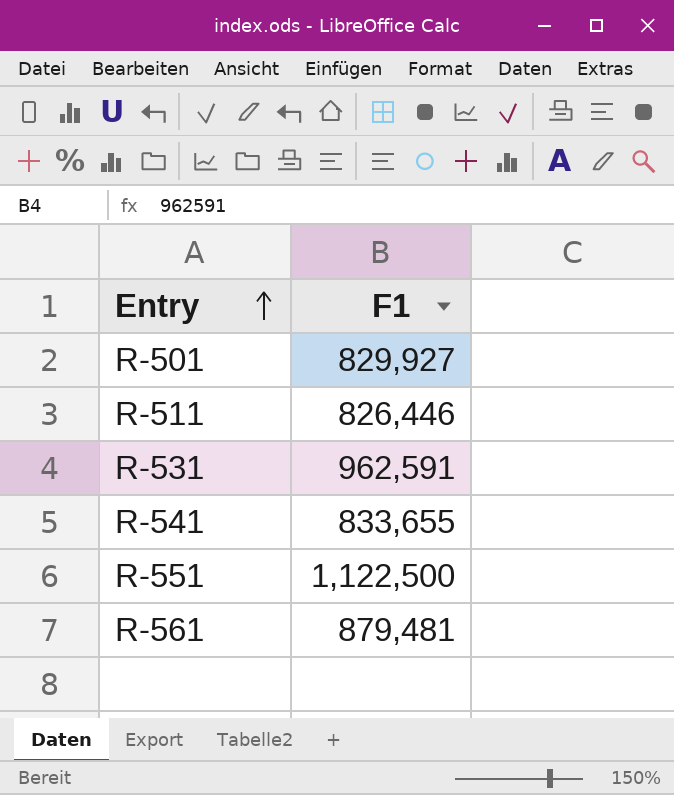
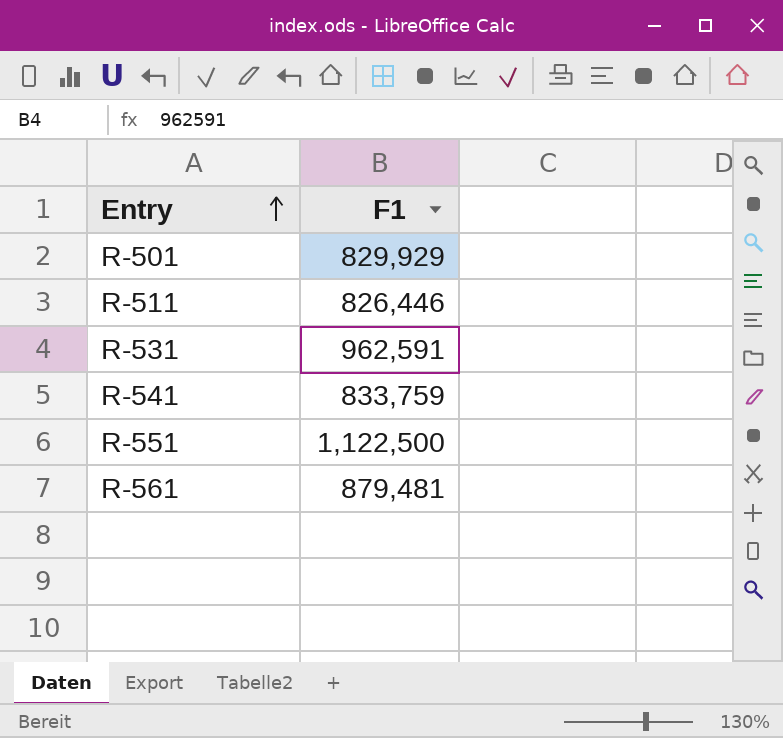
R-501 | F1: 829,927 -> 829,929
R-541 | F1: 833,655 -> 833,759

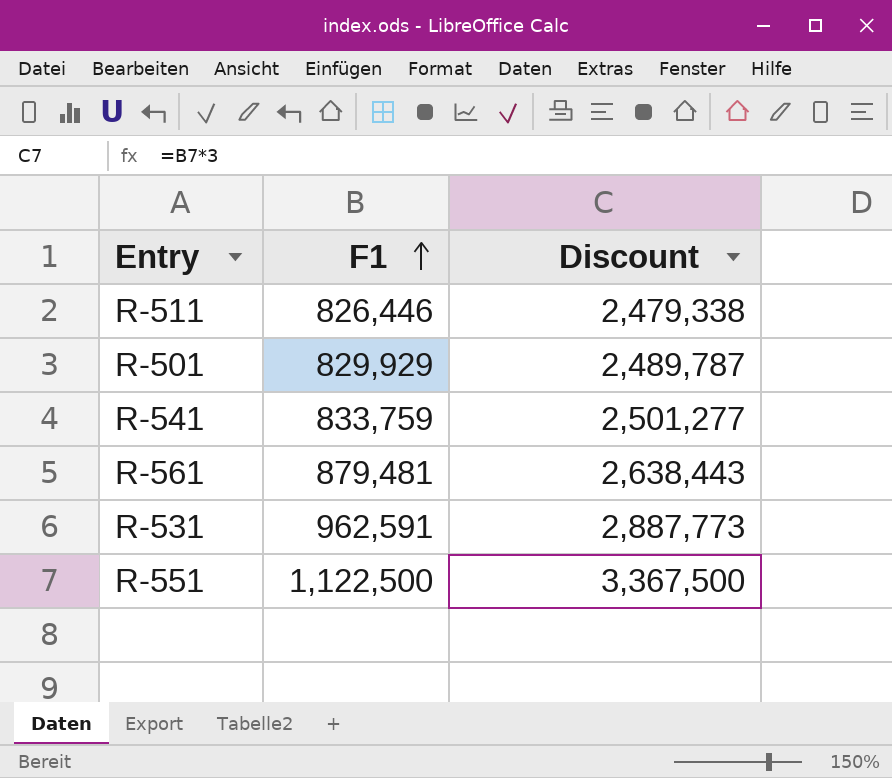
row order: Entry ascending -> F1 ascending
column Discount | formula: none -> [F1] * 3

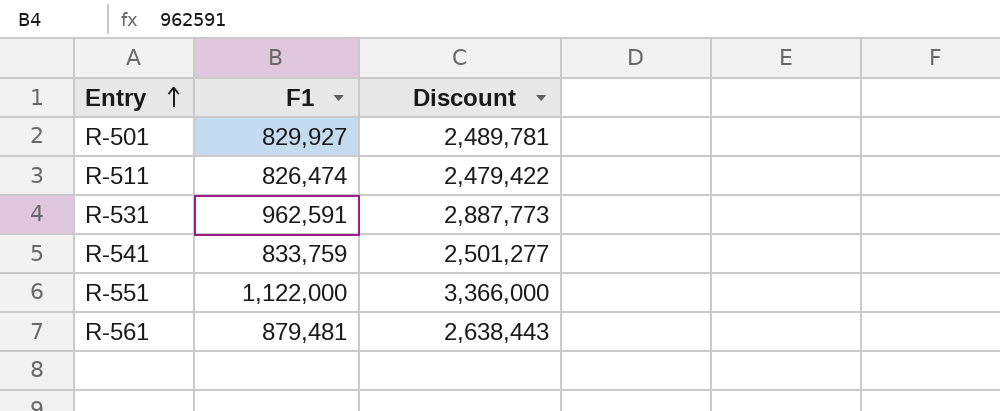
row order: F1 ascending -> Entry ascending
R-501 | F1: 829,929 -> 829,927
R-501 | Discount: 2,489,787 -> 2,489,781
R-511 | F1: 826,446 -> 826,474
R-511 | Discount: 2,479,338 -> 2,479,422
R-551 | F1: 1,122,500 -> 1,122,000
R-551 | Discount: 3,367,500 -> 3,366,000

